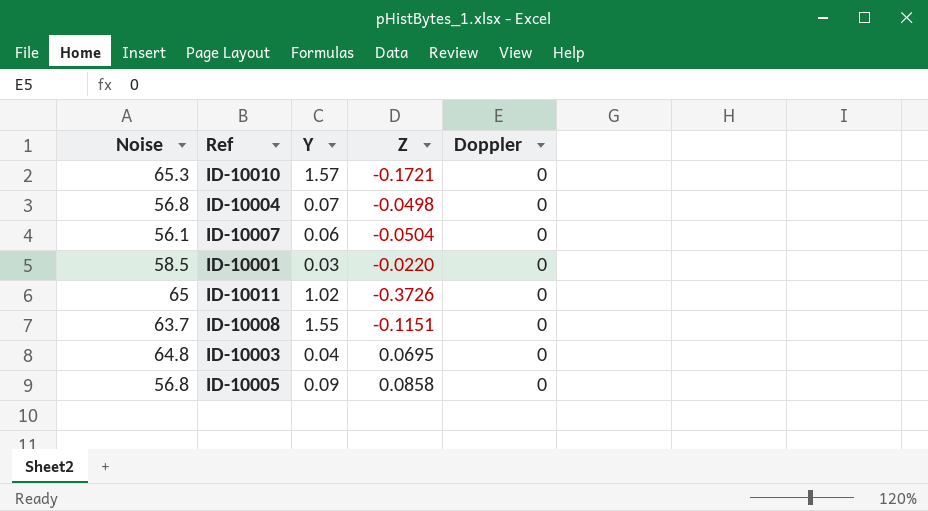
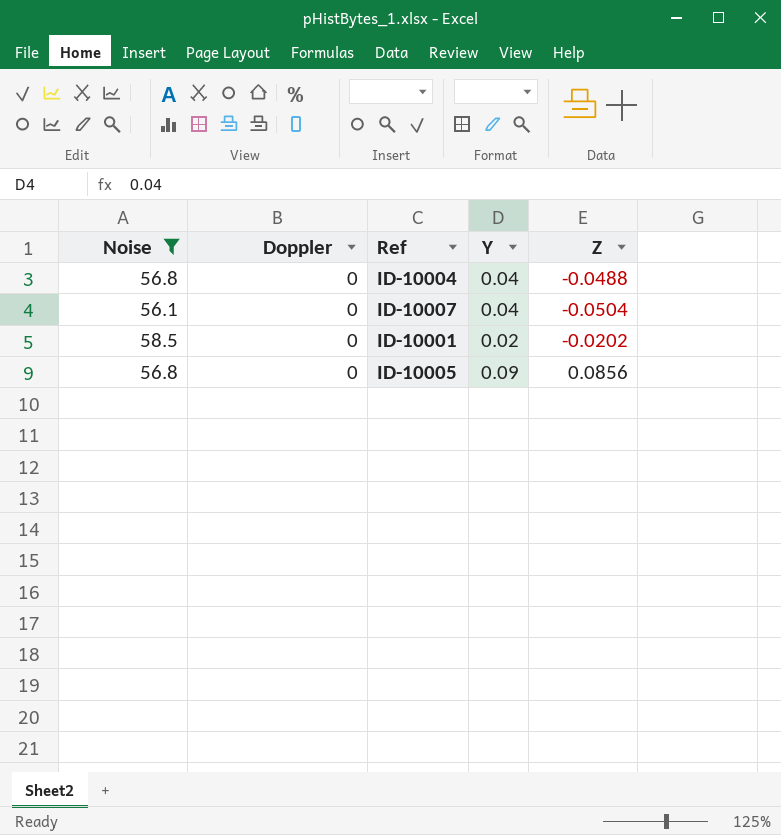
filter: none -> Noise <= 58.5
column Doppler | position: 5 -> 2
ID-10004 | Y: 0.07 -> 0.04
ID-10004 | Z: -0.0498 -> -0.0488
ID-10007 | Y: 0.06 -> 0.04
ID-10001 | Y: 0.03 -> 0.02
ID-10001 | Z: -0.0220 -> -0.0202
ID-10005 | Z: 0.0858 -> 0.0856

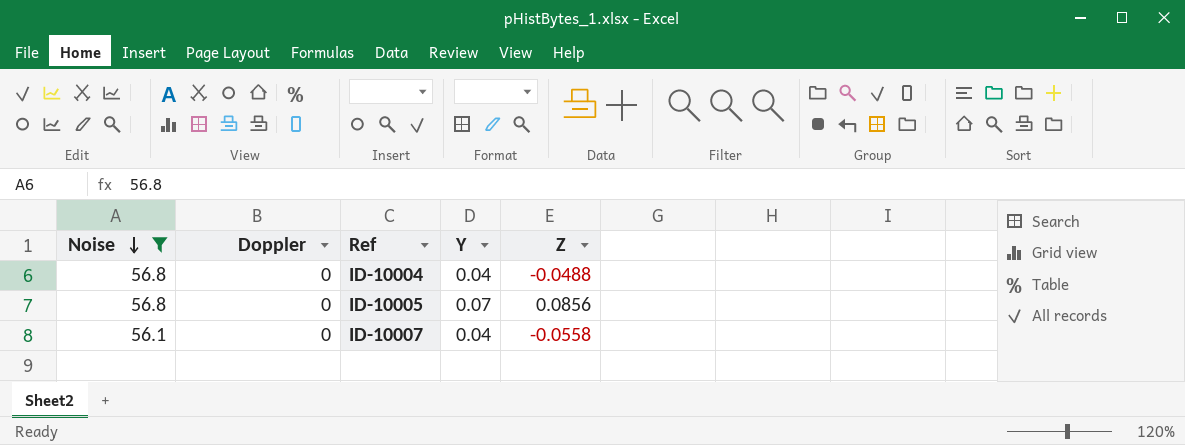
row order: none -> Noise descending
row ID-10001: 58.5 | 0 | 0.02 | -0.0202 -> none
ID-10005 | Y: 0.09 -> 0.07
ID-10007 | Z: -0.0504 -> -0.0558

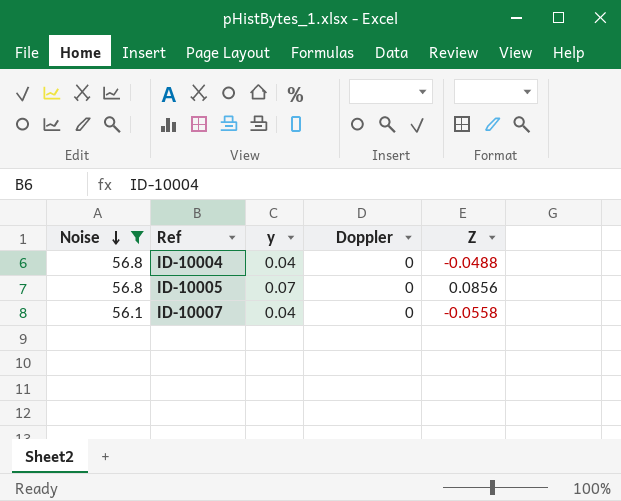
column name: Y -> y
column Doppler | position: 2 -> 4

